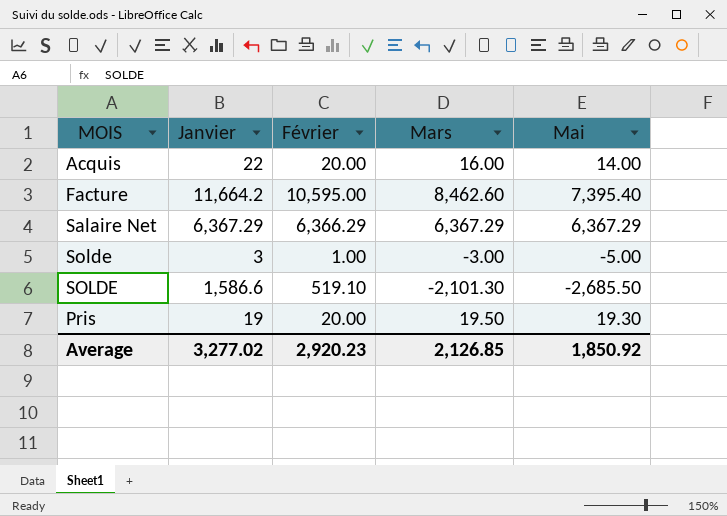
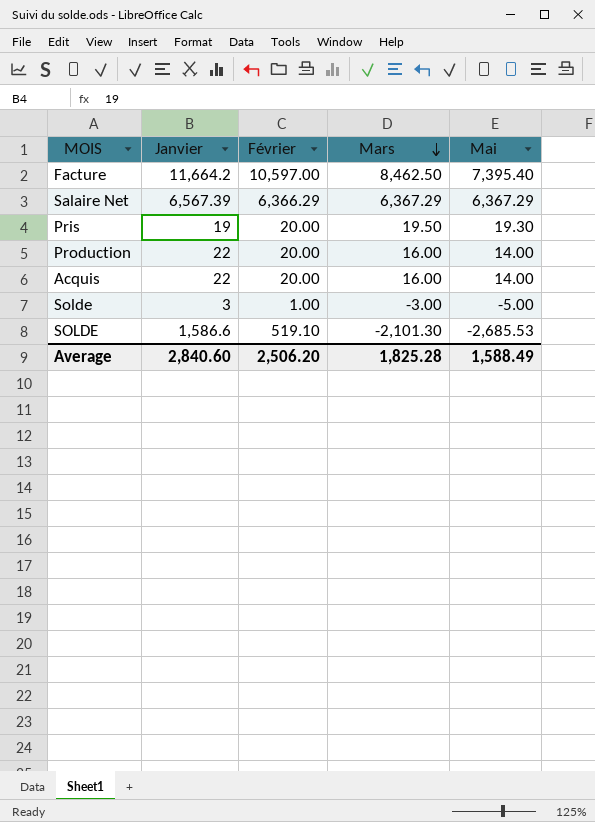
row order: none -> Mars descending
Facture | Février: 10,595.00 -> 10,597.00
Facture | Mars: 8,462.60 -> 8,462.50
Salaire Net | Janvier: 6,367.29 -> 6,567.39
row Production: none -> 22 | 20.00 | 16.00 | 14.00
SOLDE | Mai: -2,685.50 -> -2,685.53
Average | Janvier: 3,277.02 -> 2,840.60
Average | Février: 2,920.23 -> 2,506.20
Average | Mars: 2,126.85 -> 1,825.28
Average | Mai: 1,850.92 -> 1,588.49

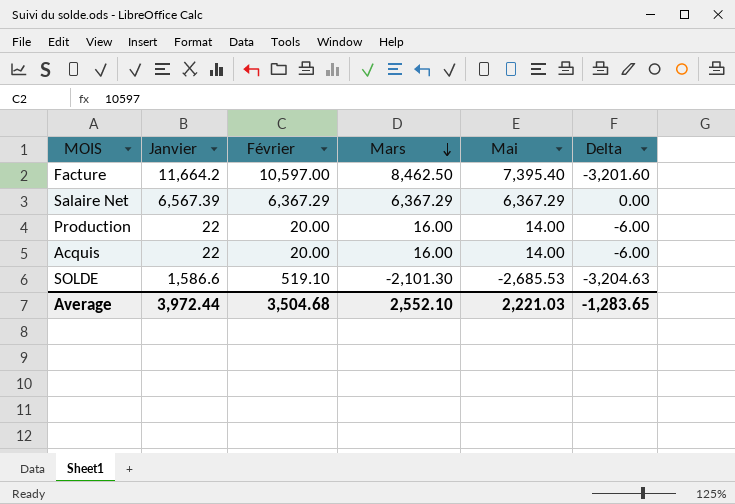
column Delta | formula: none -> [Mai] - [Février]
row Pris: 19 | 20.00 | 19.50 | 19.30 -> none
row Solde: 3 | 1.00 | -3.00 | -5.00 -> none
Salaire Net | Février: 6,366.29 -> 6,367.29
Average | Janvier: 2,840.60 -> 3,972.44
Average | Février: 2,506.20 -> 3,504.68
Average | Mars: 1,825.28 -> 2,552.10
Average | Mai: 1,588.49 -> 2,221.03

